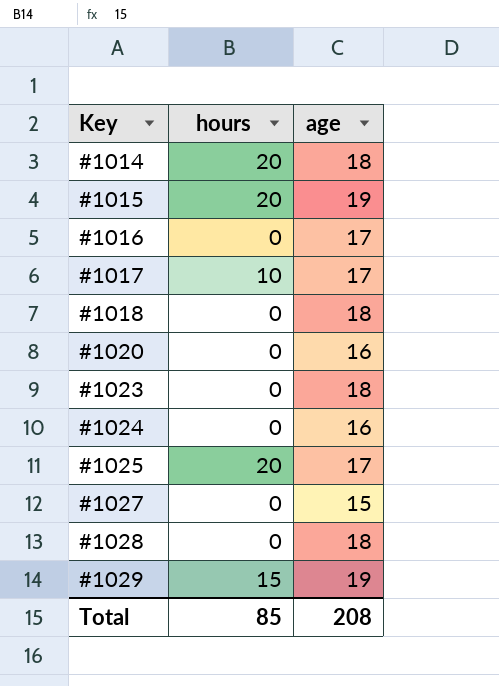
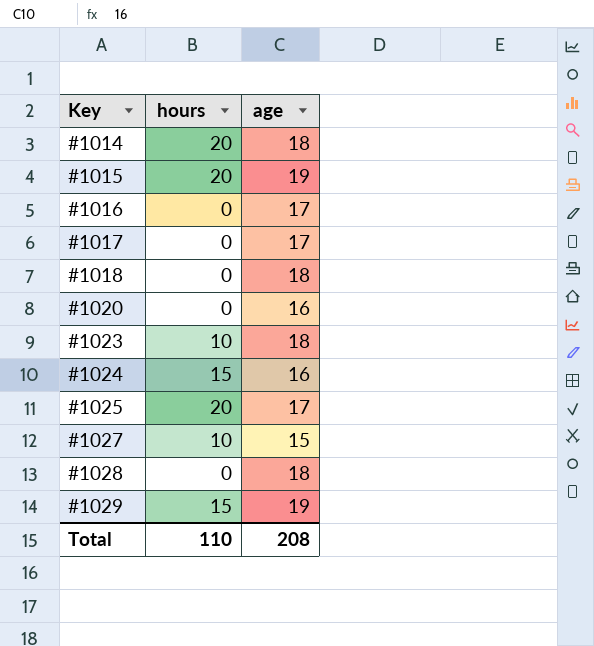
#1017 | hours: 10 -> 0
#1023 | hours: 0 -> 10
#1024 | hours: 0 -> 15
#1027 | hours: 0 -> 10
Total | hours: 85 -> 110

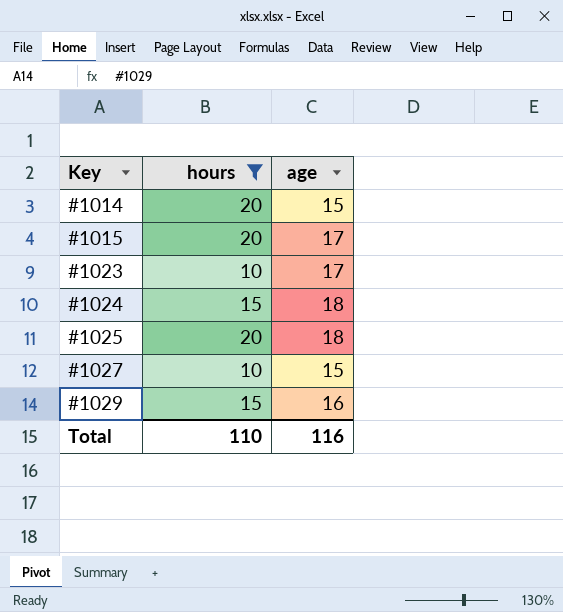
filter: none -> hours != 0
#1014 | age: 18 -> 15
#1015 | age: 19 -> 17
#1023 | age: 18 -> 17
#1024 | age: 16 -> 18
#1025 | age: 17 -> 18
#1029 | age: 19 -> 16
Total | age: 208 -> 116

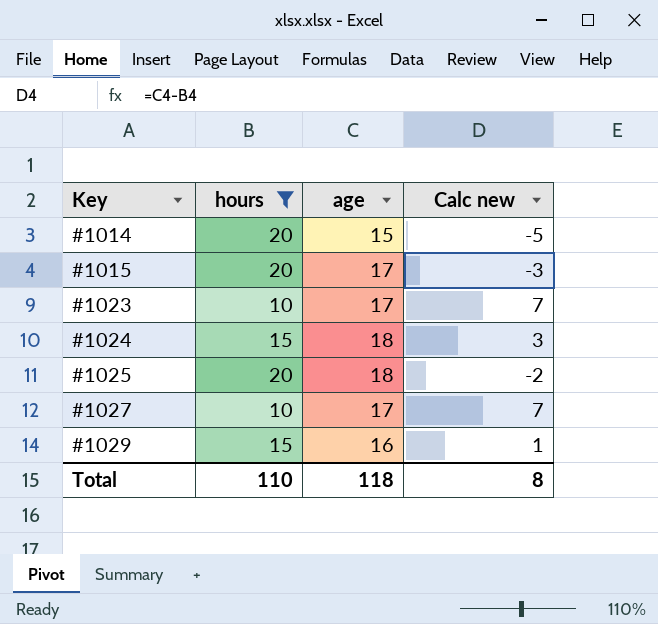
column Calc new | formula: none -> [age] - [hours]
#1027 | age: 15 -> 17
Total | age: 116 -> 118

